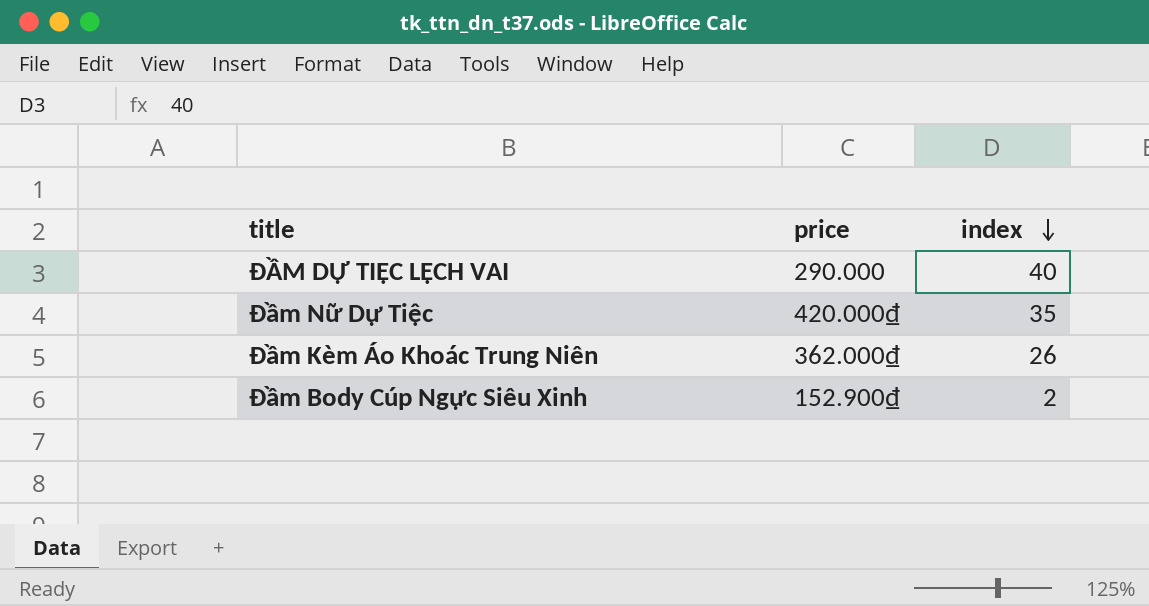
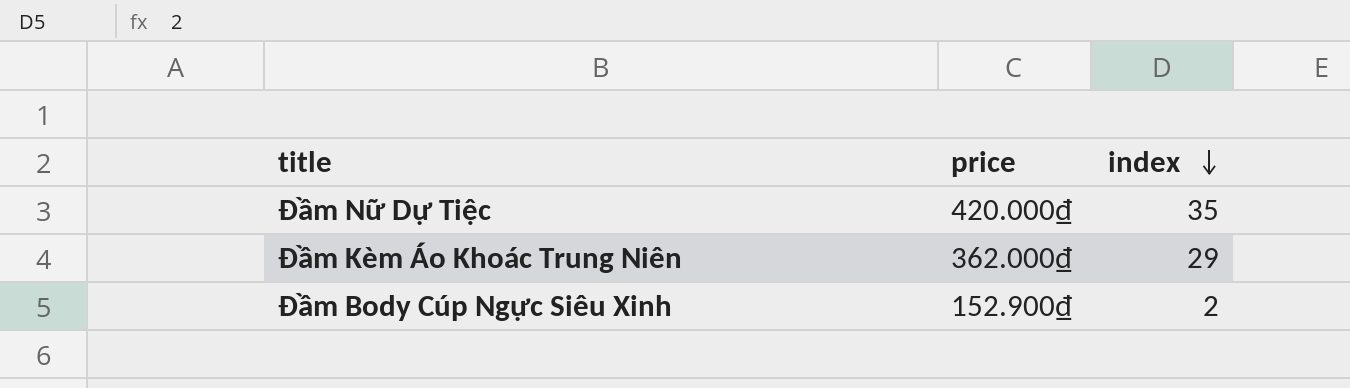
row ĐẦM DỰ TIỆC LỆCH VAI: 290.000 | 40 -> none
Đầm Kèm Áo Khoác Trung Niên | index: 26 -> 29

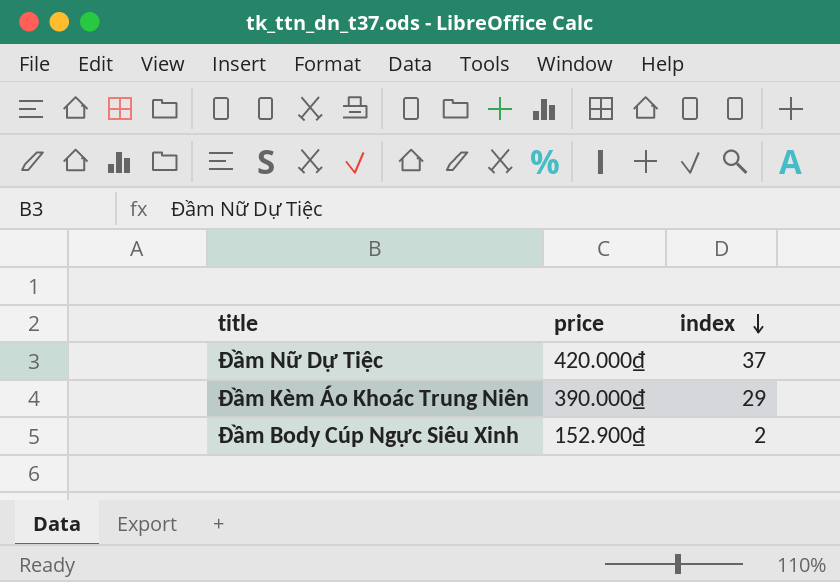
Đầm Nữ Dự Tiệc | index: 35 -> 37
Đầm Kèm Áo Khoác Trung Niên | price: 362.000₫ -> 390.000₫

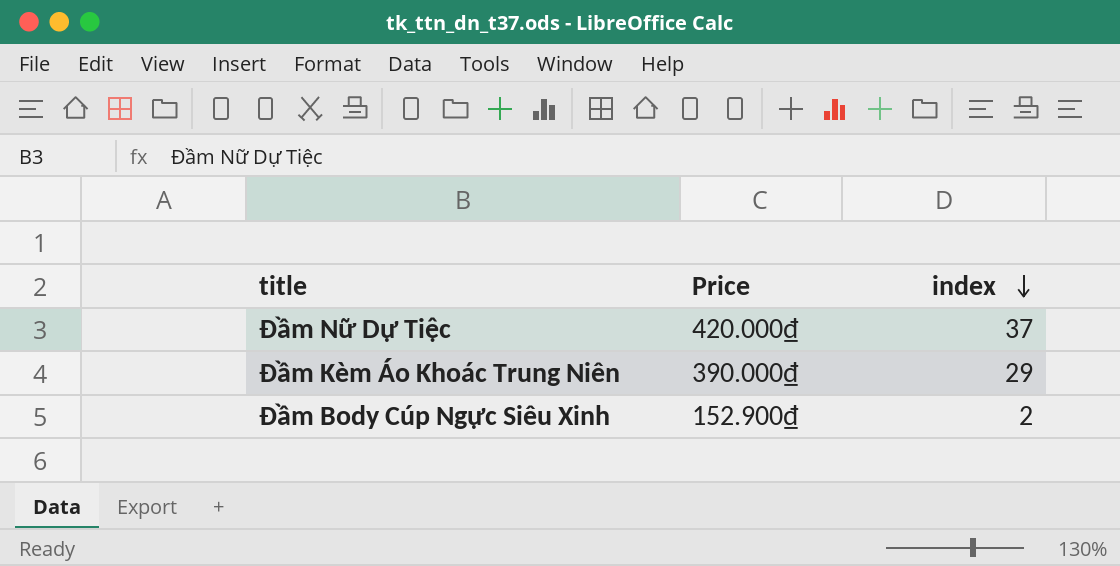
column name: price -> Price

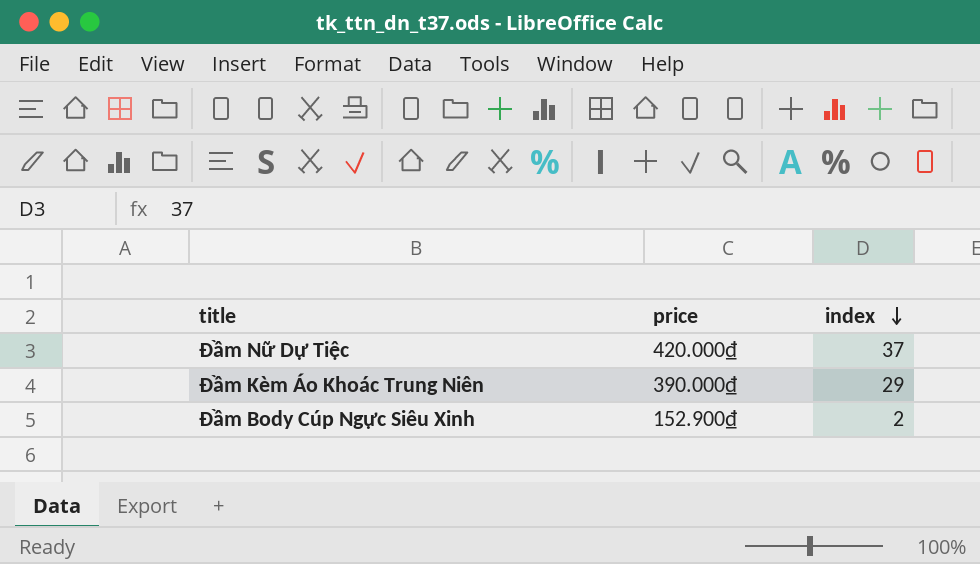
column name: Price -> price

